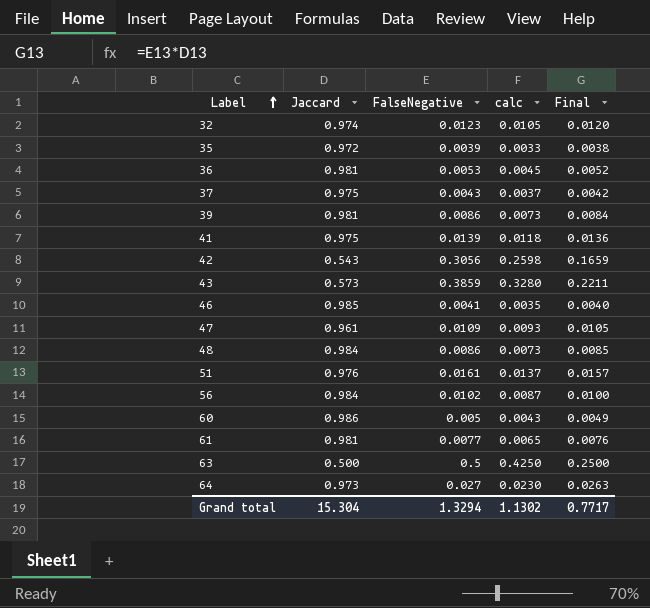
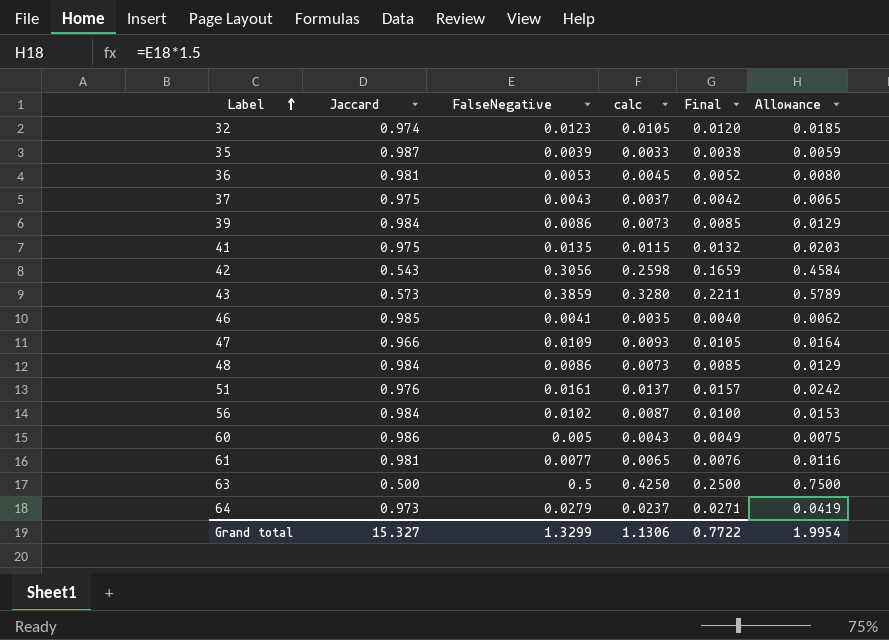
column Allowance | formula: none -> [FalseNegative] * 1.5
35 | Jaccard: 0.972 -> 0.987
39 | Jaccard: 0.981 -> 0.984
39 | Final: 0.0084 -> 0.0085
41 | FalseNegative: 0.0139 -> 0.0135
41 | calc: 0.0118 -> 0.0115
41 | Final: 0.0136 -> 0.0132
47 | Jaccard: 0.961 -> 0.966
64 | FalseNegative: 0.027 -> 0.0279
64 | calc: 0.0230 -> 0.0237
64 | Final: 0.0263 -> 0.0271
Grand total | Jaccard: 15.304 -> 15.327
Grand total | FalseNegative: 1.3294 -> 1.3299
Grand total | calc: 1.1302 -> 1.1306
Grand total | Final: 0.7717 -> 0.7722

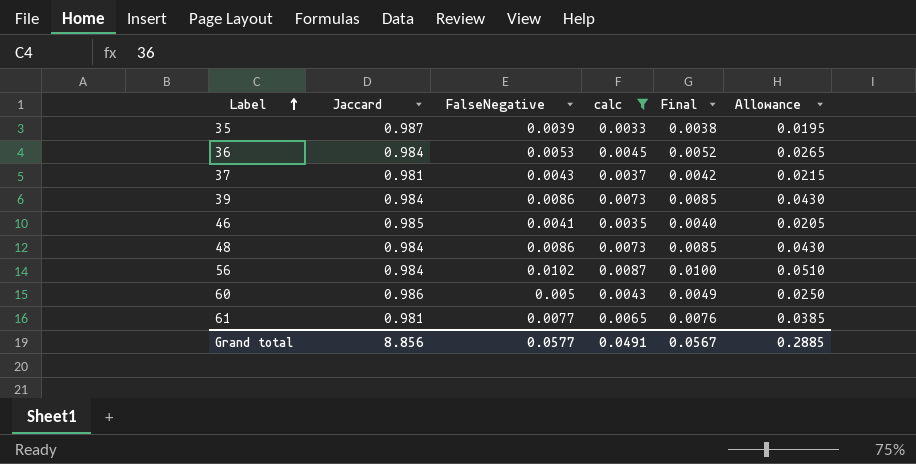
filter: none -> calc <= 0.0087
column Allowance | formula: [FalseNegative] * 1.5 -> [FalseNegative] * 5
36 | Jaccard: 0.981 -> 0.984
37 | Jaccard: 0.975 -> 0.981
Grand total | Jaccard: 15.327 -> 8.856
Grand total | FalseNegative: 1.3299 -> 0.0577
Grand total | calc: 1.1306 -> 0.0491
Grand total | Final: 0.7722 -> 0.0567
Grand total | Allowance: 1.9954 -> 0.2885

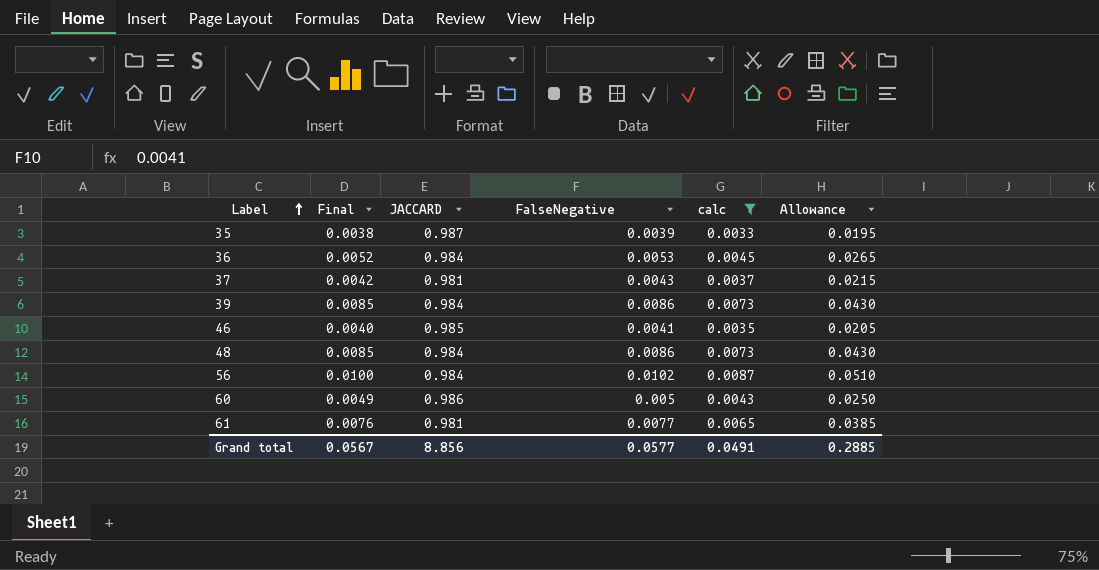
column Final | position: 5 -> 2
column name: Jaccard -> JACCARD

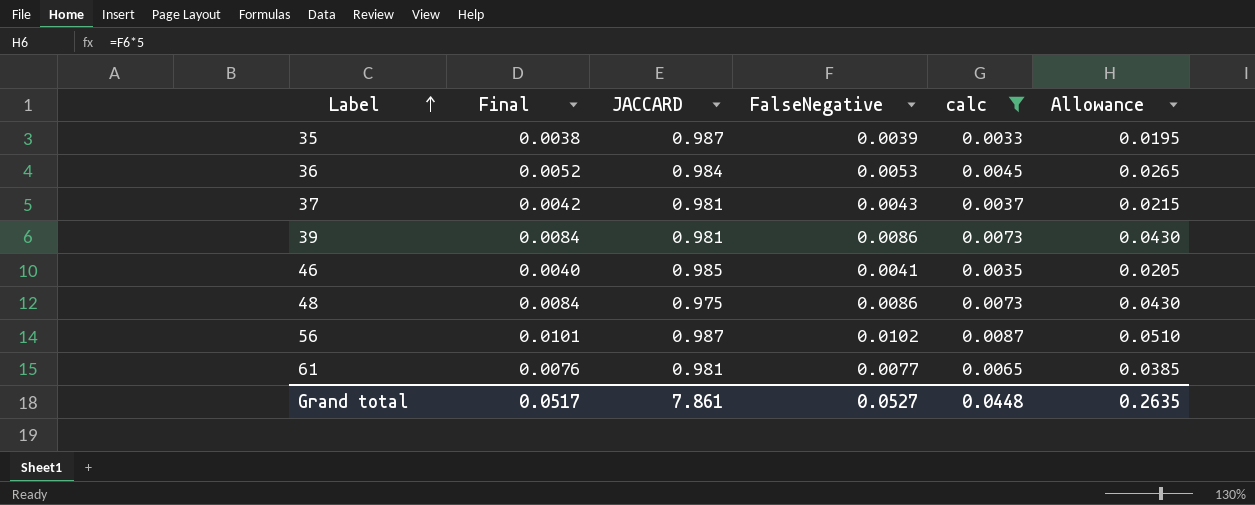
row 60: 0.0049 | 0.986 | 0.005 | 0.0043 | 0.0250 -> none
39 | Final: 0.0085 -> 0.0084
39 | JACCARD: 0.984 -> 0.981
48 | Final: 0.0085 -> 0.0084
48 | JACCARD: 0.984 -> 0.975
56 | Final: 0.0100 -> 0.0101
56 | JACCARD: 0.984 -> 0.987
Grand total | Final: 0.0567 -> 0.0517
Grand total | JACCARD: 8.856 -> 7.861
Grand total | FalseNegative: 0.0577 -> 0.0527
Grand total | calc: 0.0491 -> 0.0448
Grand total | Allowance: 0.2885 -> 0.2635

